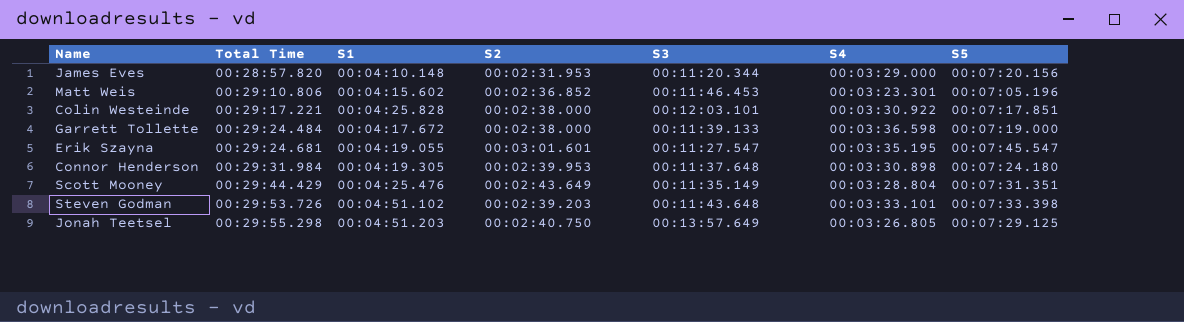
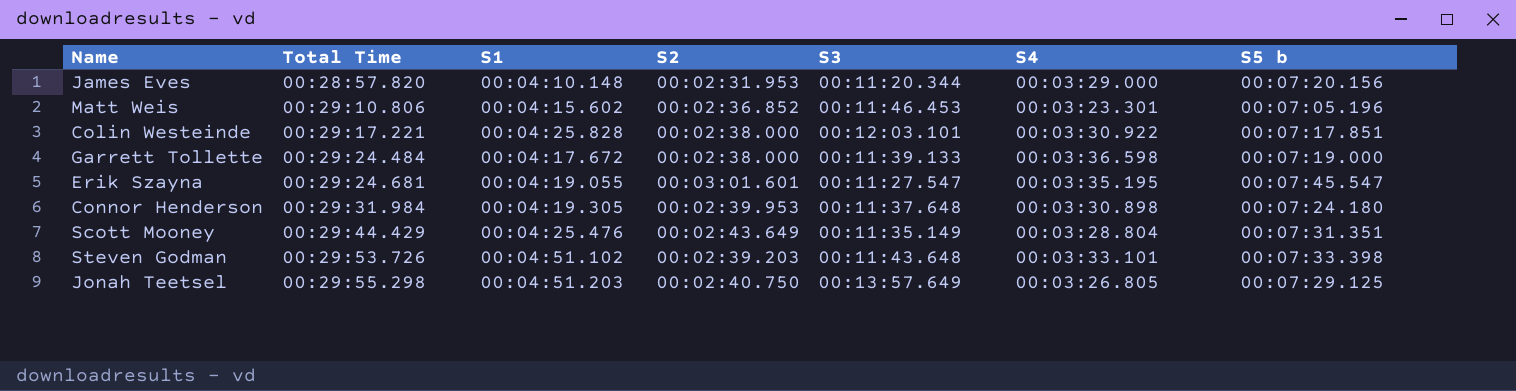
column name: S5 -> S5 b

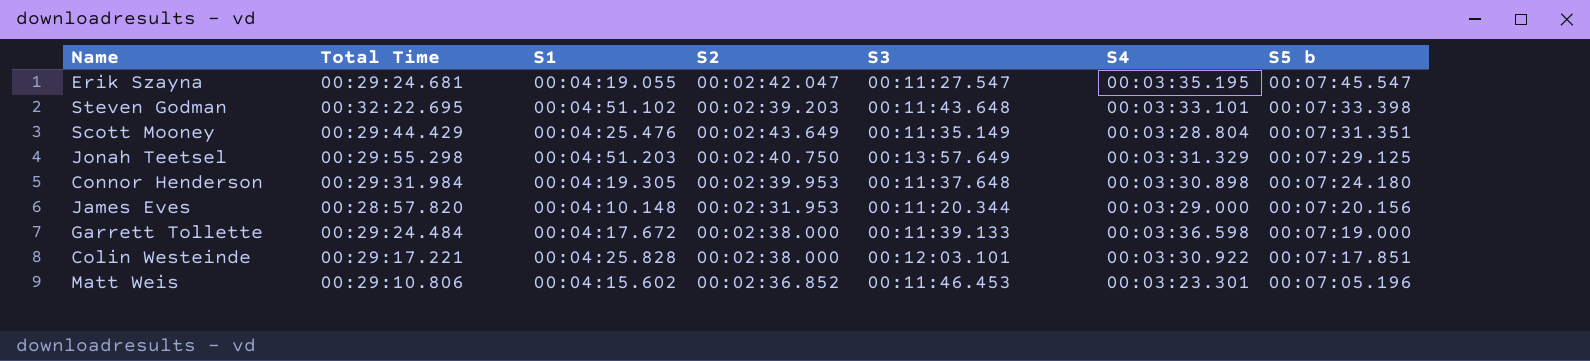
row order: Total Time ascending -> S5 b descending
Erik Szayna | S2: 00:03:01.601 -> 00:02:42.047
Steven Godman | Total Time: 00:29:53.726 -> 00:32:22.695
Jonah Teetsel | S4: 00:03:26.805 -> 00:03:31.329

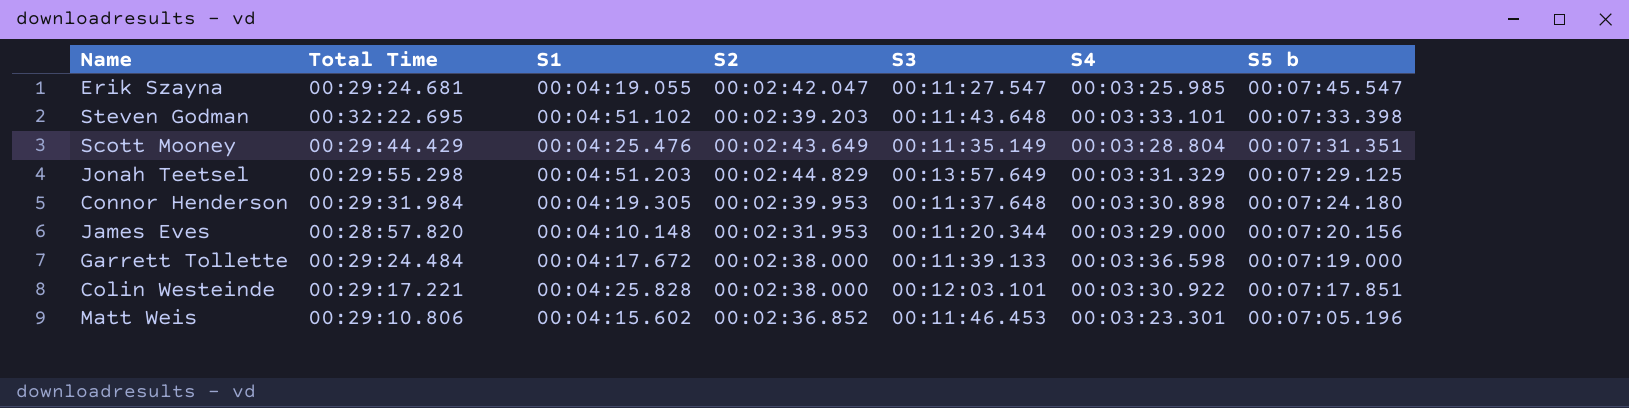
Erik Szayna | S4: 00:03:35.195 -> 00:03:25.985
Jonah Teetsel | S2: 00:02:40.750 -> 00:02:44.829

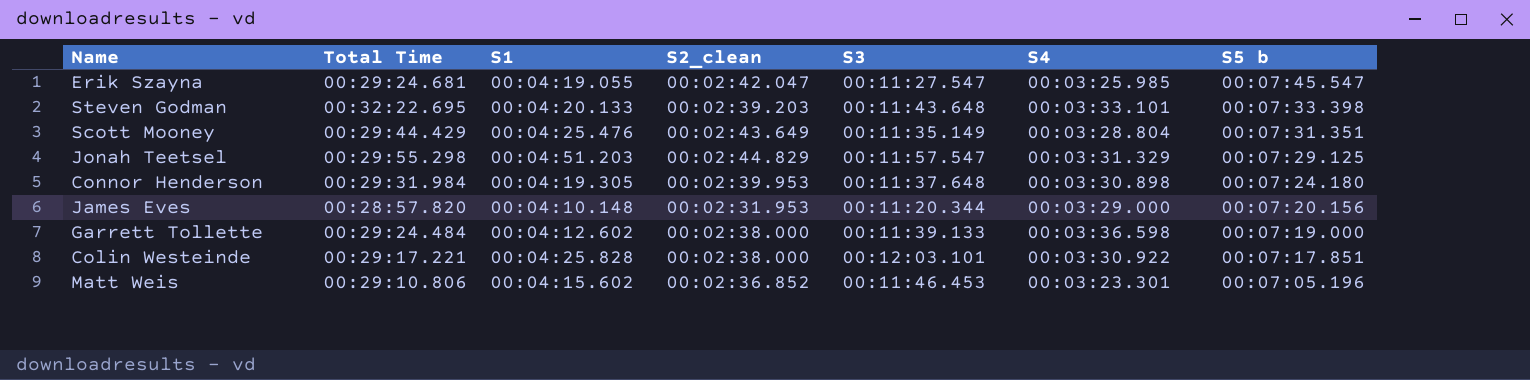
column name: S2 -> S2_clean
Steven Godman | S1: 00:04:51.102 -> 00:04:20.133
Jonah Teetsel | S3: 00:13:57.649 -> 00:11:57.547
Garrett Tollette | S1: 00:04:17.672 -> 00:04:12.602

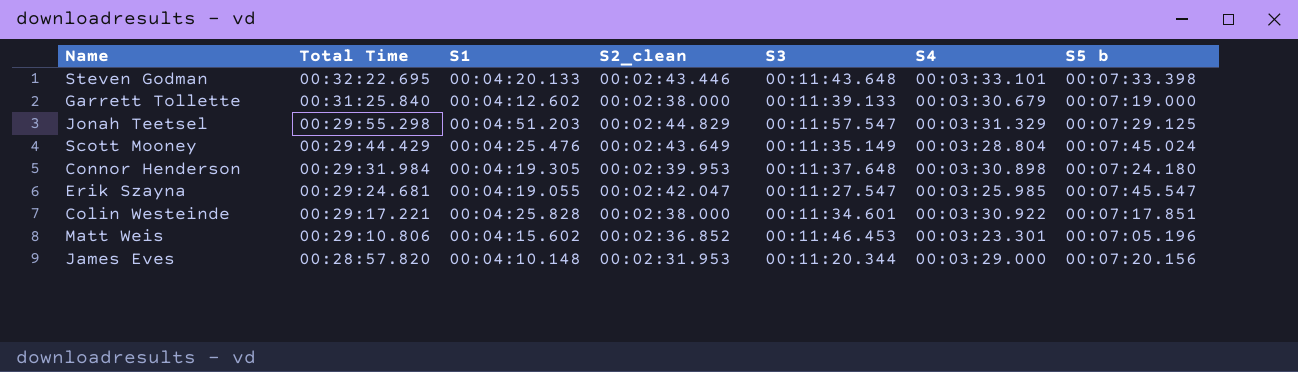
row order: S5 b descending -> Total Time descending
Steven Godman | S2_clean: 00:02:39.203 -> 00:02:43.446
Garrett Tollette | Total Time: 00:29:24.484 -> 00:31:25.840
Garrett Tollette | S4: 00:03:36.598 -> 00:03:30.679
Scott Mooney | S5 b: 00:07:31.351 -> 00:07:45.024
Colin Westeinde | S3: 00:12:03.101 -> 00:11:34.601

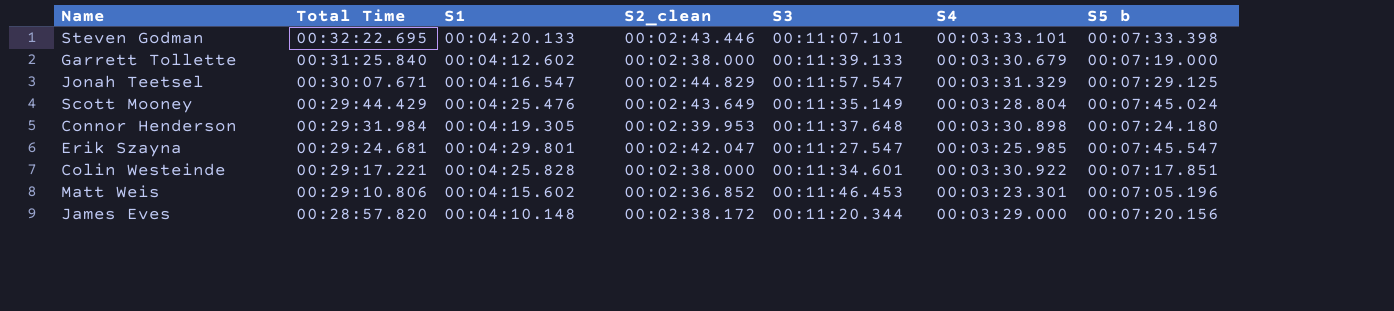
Steven Godman | S3: 00:11:43.648 -> 00:11:07.101
Jonah Teetsel | Total Time: 00:29:55.298 -> 00:30:07.671
Jonah Teetsel | S1: 00:04:51.203 -> 00:04:16.547
Erik Szayna | S1: 00:04:19.055 -> 00:04:29.801
James Eves | S2_clean: 00:02:31.953 -> 00:02:38.172

